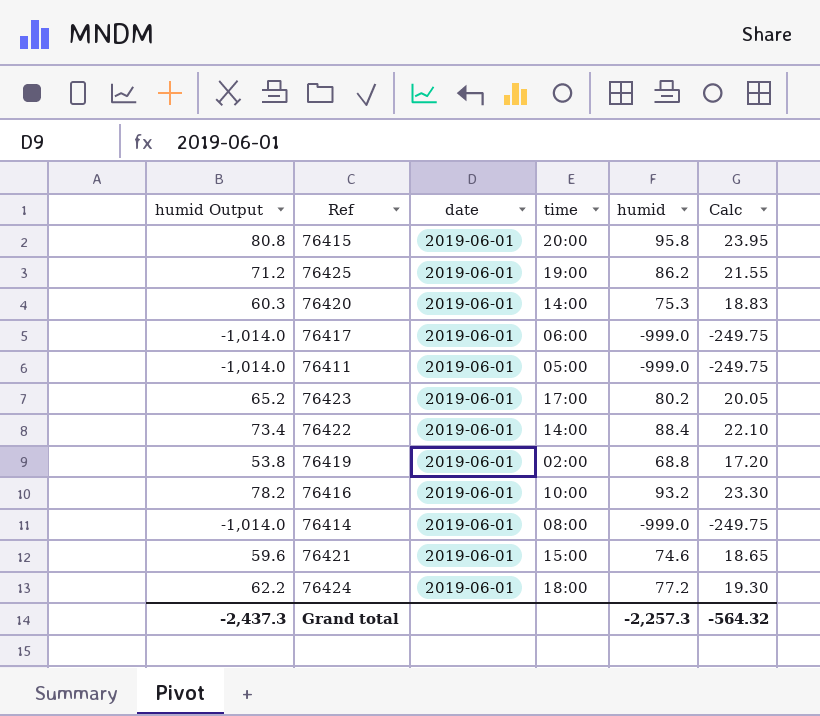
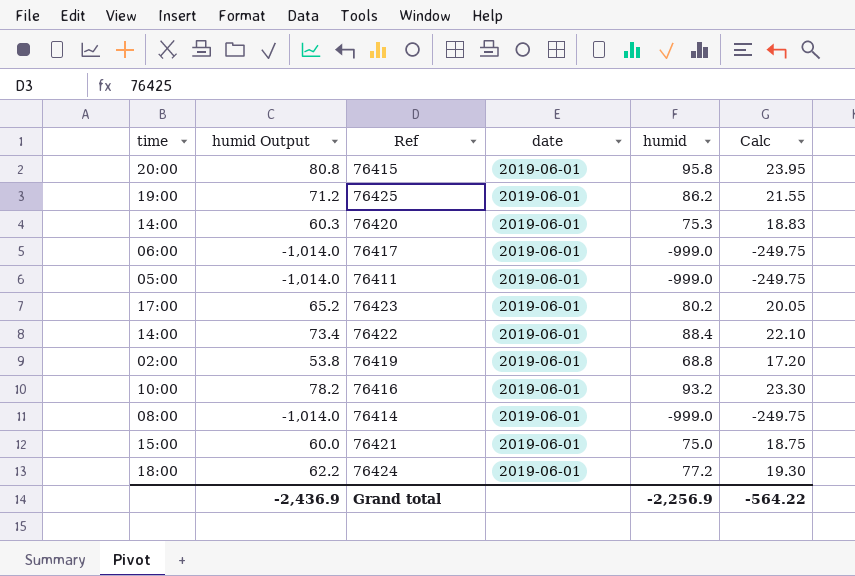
column time | position: 4 -> 1
76421 | humid Output: 59.6 -> 60.0
76421 | humid: 74.6 -> 75.0
76421 | Calc: 18.65 -> 18.75
Grand total | humid Output: -2,437.3 -> -2,436.9
Grand total | humid: -2,257.3 -> -2,256.9
Grand total | Calc: -564.32 -> -564.22

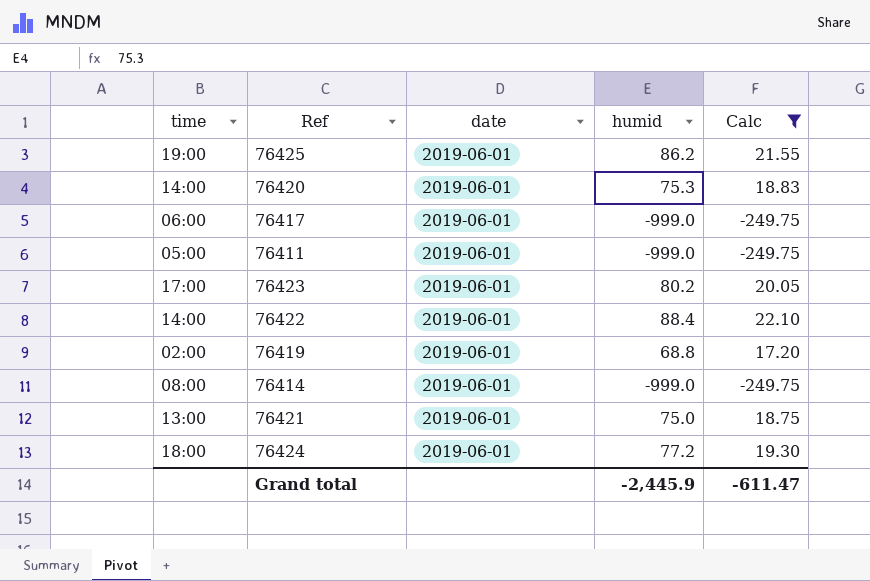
filter: none -> Calc <= 22.10
column humid Output | formula: [humid] - 15 -> none
76421 | time: 15:00 -> 13:00
Grand total | humid: -2,256.9 -> -2,445.9
Grand total | Calc: -564.22 -> -611.47

